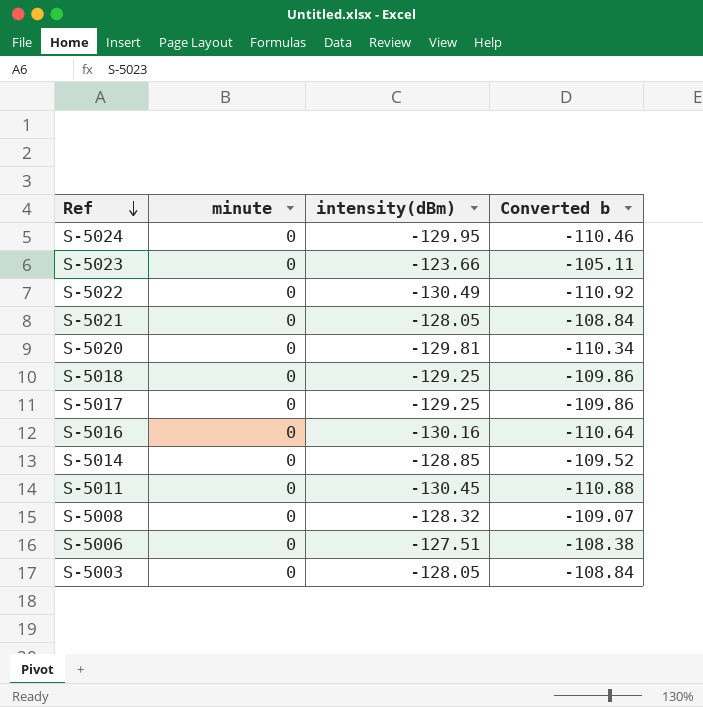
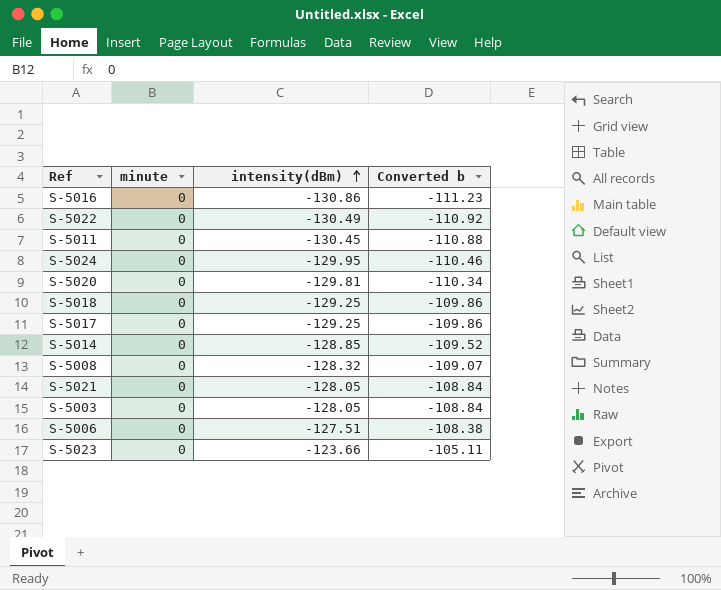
row order: Ref descending -> intensity(dBm) ascending
S-5016 | intensity(dBm): -130.16 -> -130.86
S-5016 | Converted b: -110.64 -> -111.23

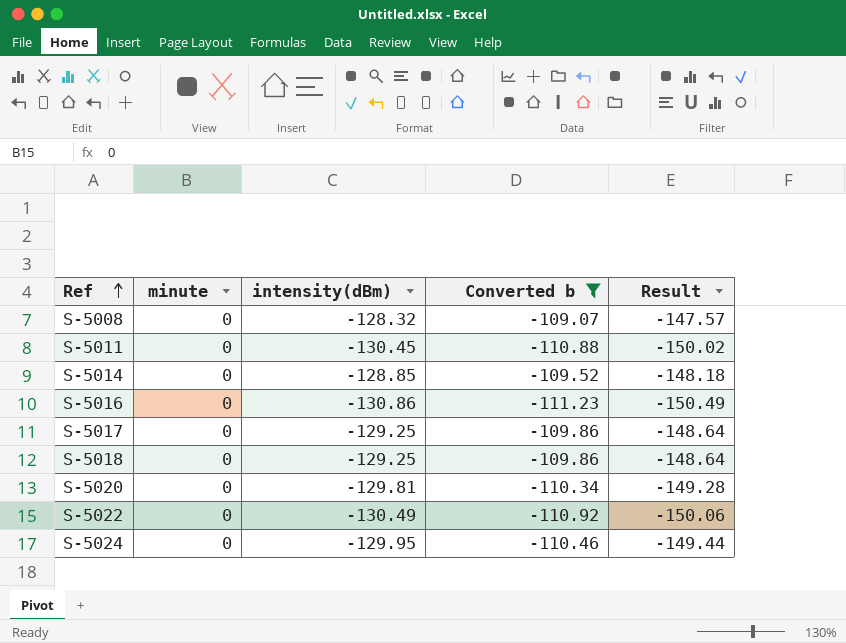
filter: none -> Converted b <= -109.07
row order: intensity(dBm) ascending -> Ref ascending
column Result | formula: none -> [intensity(dBm)] * 1.15

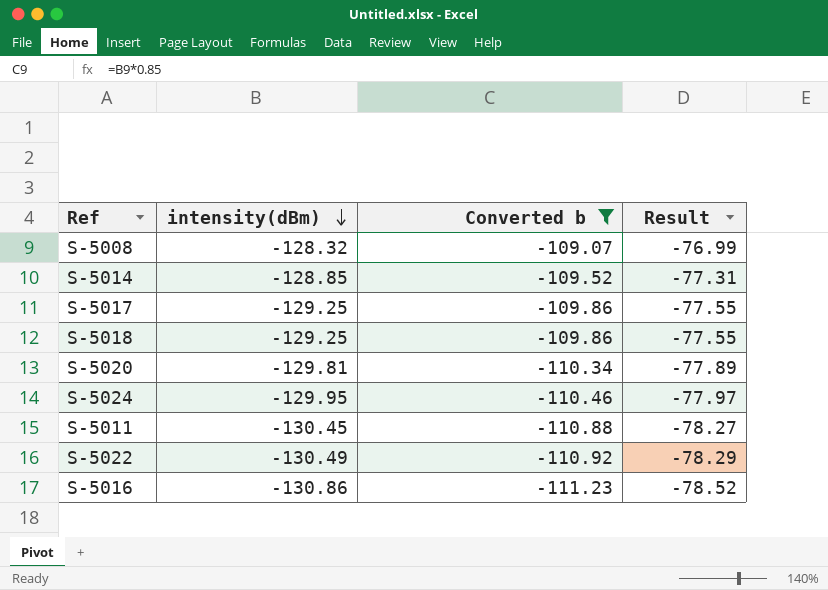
row order: Ref ascending -> intensity(dBm) descending
column minute | position: 2 -> none
column Result | formula: [intensity(dBm)] * 1.15 -> [intensity(dBm)] * 0.6

